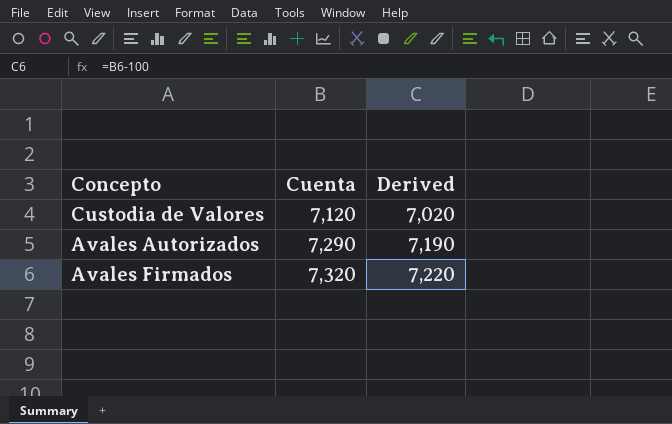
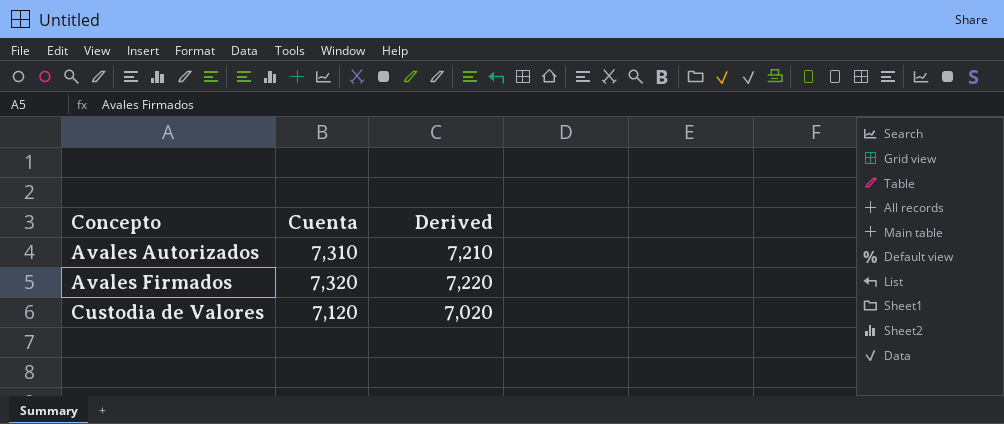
row order: Cuenta ascending -> Concepto ascending
Avales Autorizados | Cuenta: 7,290 -> 7,310
Avales Autorizados | Derived: 7,190 -> 7,210

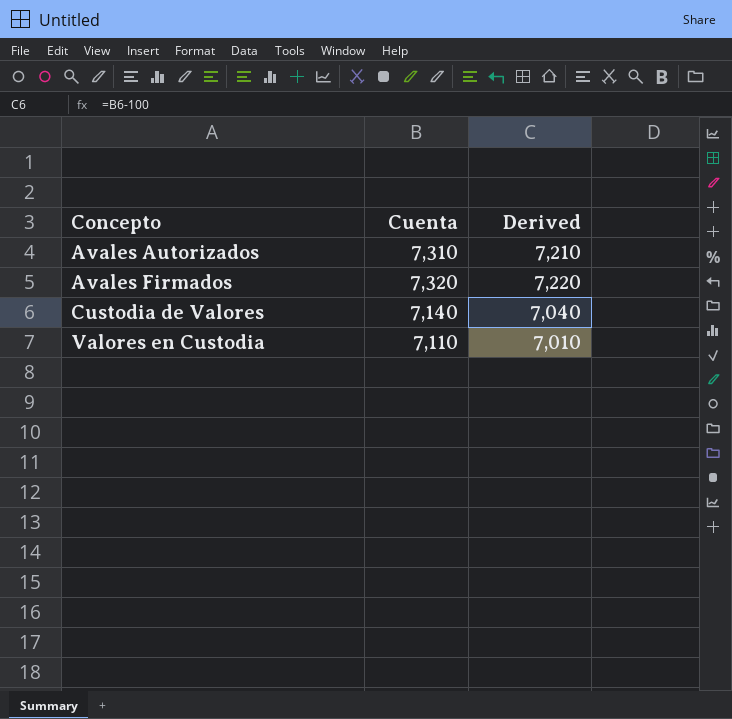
Custodia de Valores | Cuenta: 7,120 -> 7,140
Custodia de Valores | Derived: 7,020 -> 7,040
row Valores en Custodia: none -> 7,110 | 7,010

